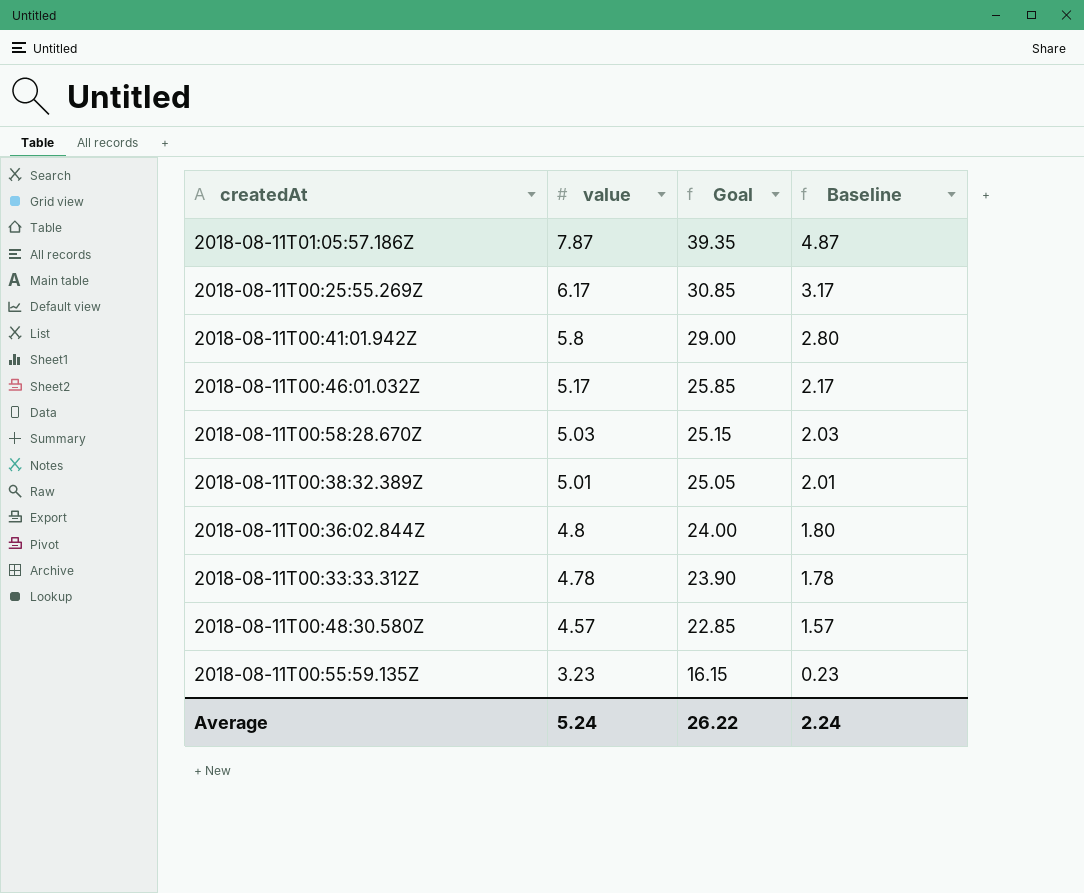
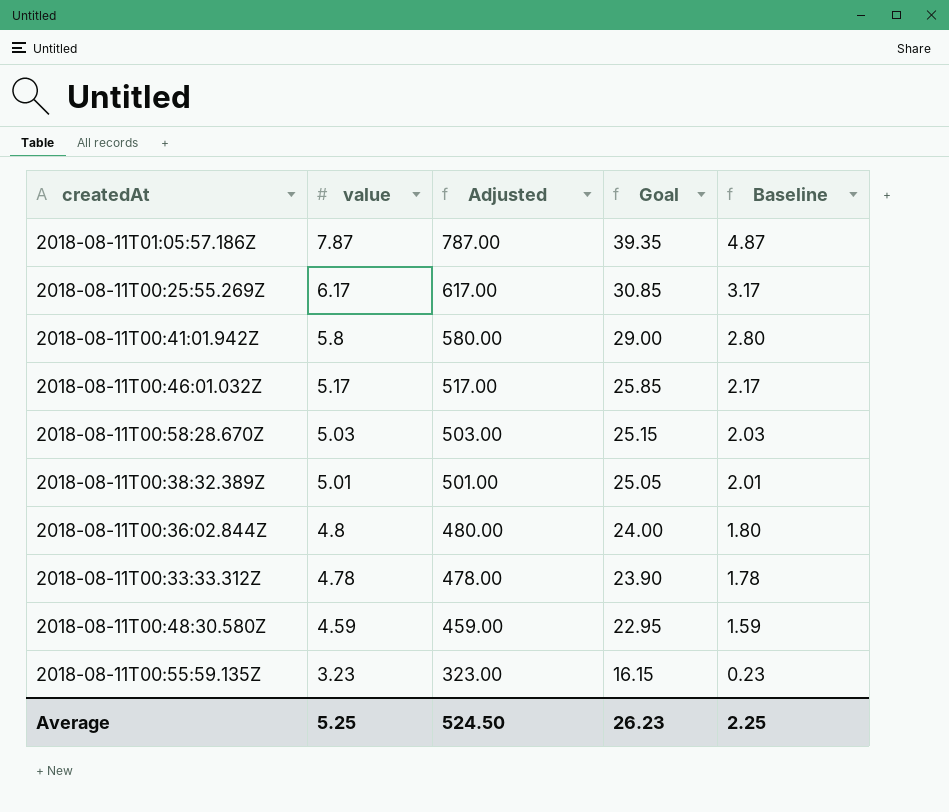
column Adjusted | formula: none -> [value] * 100
2018-08-11T00:48:30.580Z | value: 4.57 -> 4.59
2018-08-11T00:48:30.580Z | Goal: 22.85 -> 22.95
2018-08-11T00:48:30.580Z | Baseline: 1.57 -> 1.59
Average | value: 5.24 -> 5.25
Average | Goal: 26.22 -> 26.23
Average | Baseline: 2.24 -> 2.25

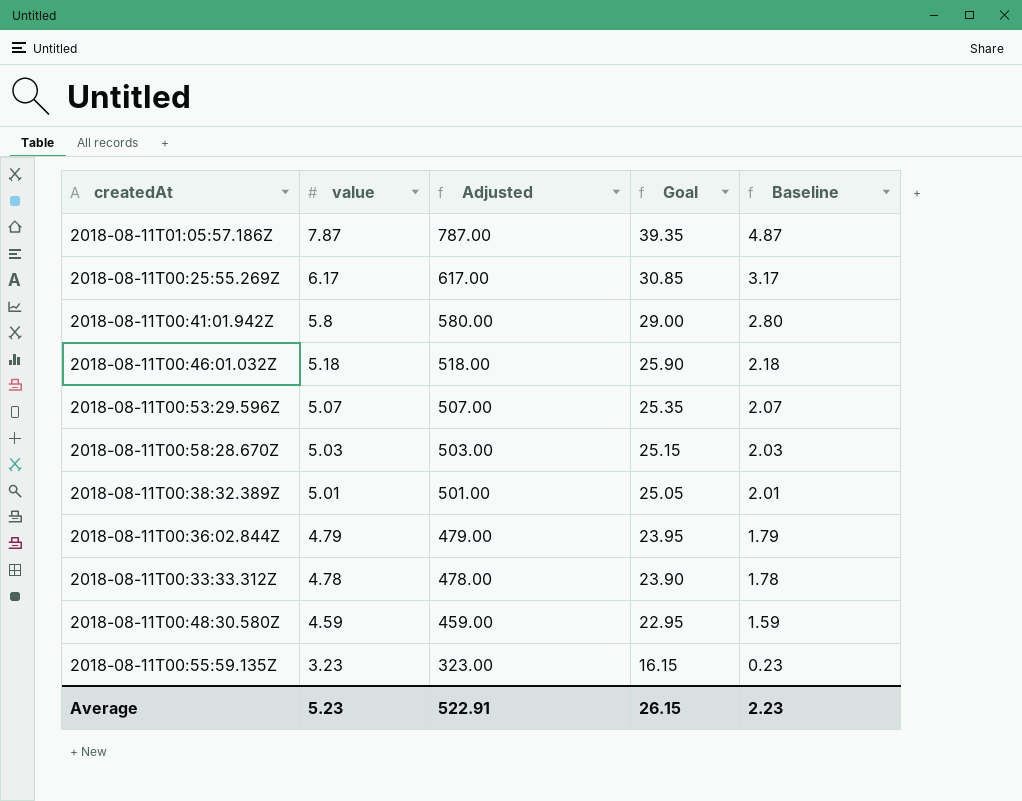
2018-08-11T00:46:01.032Z | value: 5.17 -> 5.18
2018-08-11T00:46:01.032Z | Adjusted: 517.00 -> 518.00
2018-08-11T00:46:01.032Z | Goal: 25.85 -> 25.90
2018-08-11T00:46:01.032Z | Baseline: 2.17 -> 2.18
row 2018-08-11T00:53:29.596Z: none -> 5.07 | 507.00 | 25.35 | 2.07
2018-08-11T00:36:02.844Z | value: 4.8 -> 4.79
2018-08-11T00:36:02.844Z | Adjusted: 480.00 -> 479.00
2018-08-11T00:36:02.844Z | Goal: 24.00 -> 23.95
2018-08-11T00:36:02.844Z | Baseline: 1.80 -> 1.79
Average | value: 5.25 -> 5.23
Average | Adjusted: 524.50 -> 522.91
Average | Goal: 26.23 -> 26.15
Average | Baseline: 2.25 -> 2.23

